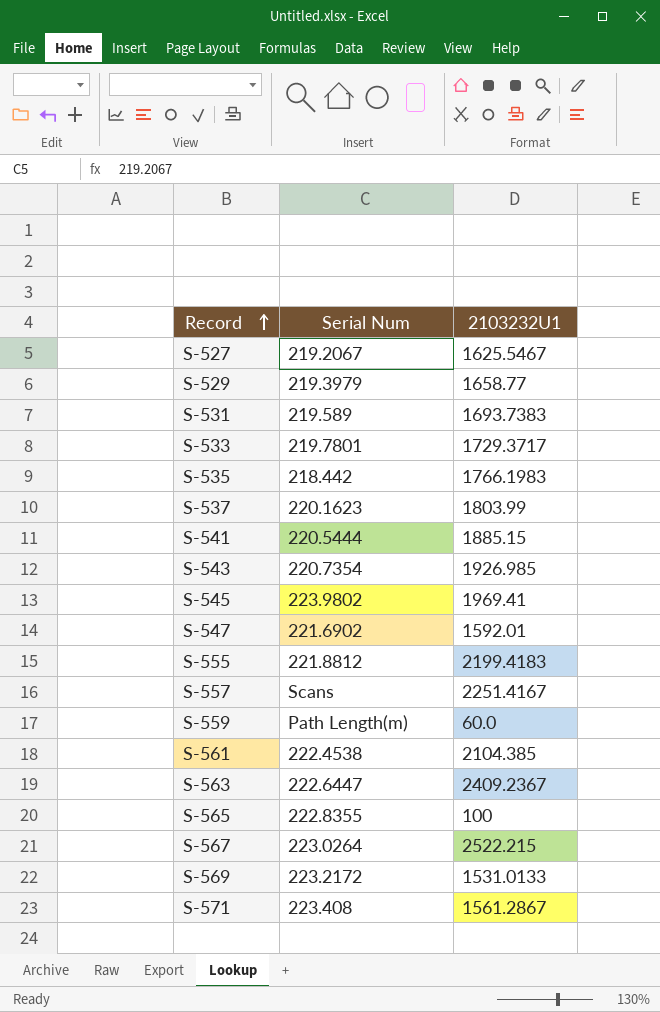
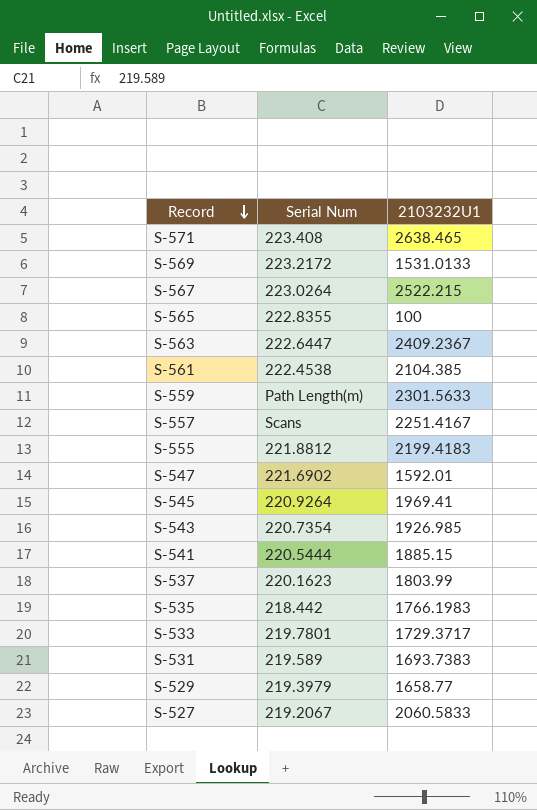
row order: Record ascending -> Record descending
S-571 | 2103232U1: 1561.2867 -> 2638.465
S-559 | 2103232U1: 60.0 -> 2301.5633
S-545 | Serial Num: 223.9802 -> 220.9264
S-527 | 2103232U1: 1625.5467 -> 2060.5833

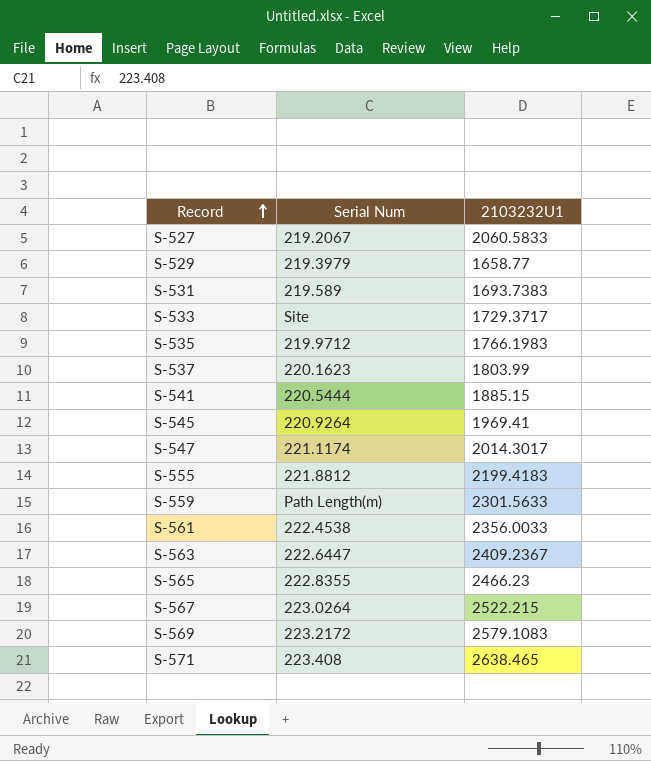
row order: Record descending -> Record ascending
row S-557: Scans | 2251.4167 -> none
row S-543: 220.7354 | 1926.985 -> none
S-533 | Serial Num: 219.7801 -> Site
S-535 | Serial Num: 218.442 -> 219.9712
S-547 | Serial Num: 221.6902 -> 221.1174
S-547 | 2103232U1: 1592.01 -> 2014.3017
S-561 | 2103232U1: 2104.385 -> 2356.0033
S-565 | 2103232U1: 100 -> 2466.23
S-569 | 2103232U1: 1531.0133 -> 2579.1083

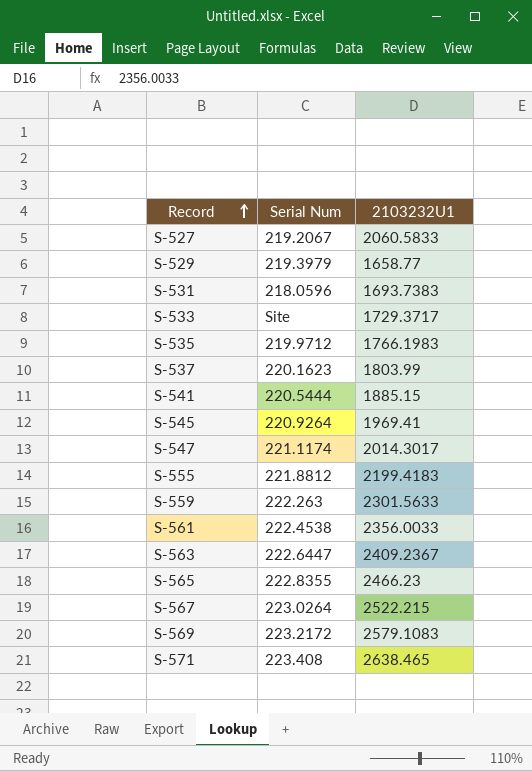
S-531 | Serial Num: 219.589 -> 218.0596
S-559 | Serial Num: Path Length(m) -> 222.263

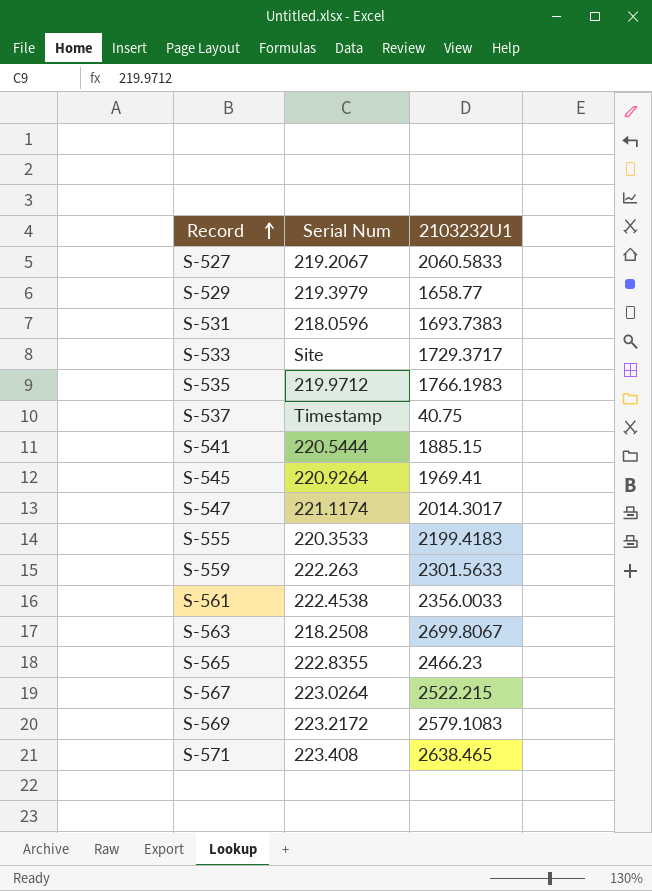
S-537 | Serial Num: 220.1623 -> Timestamp
S-537 | 2103232U1: 1803.99 -> 40.75
S-555 | Serial Num: 221.8812 -> 220.3533
S-563 | Serial Num: 222.6447 -> 218.2508
S-563 | 2103232U1: 2409.2367 -> 2699.8067

